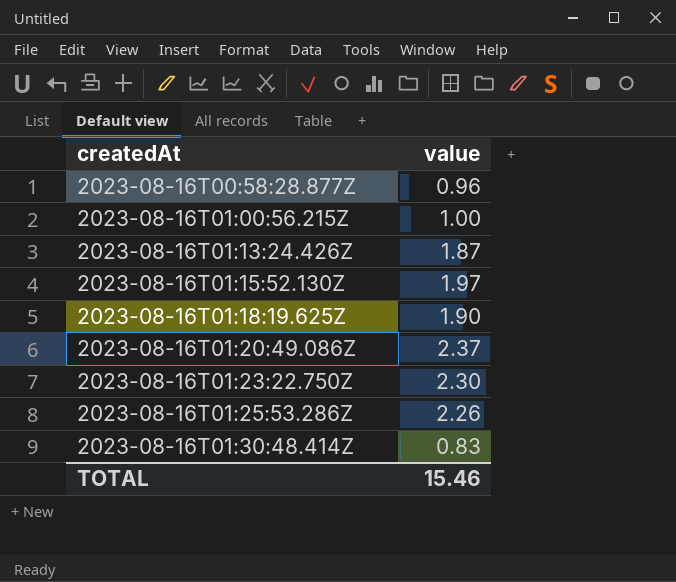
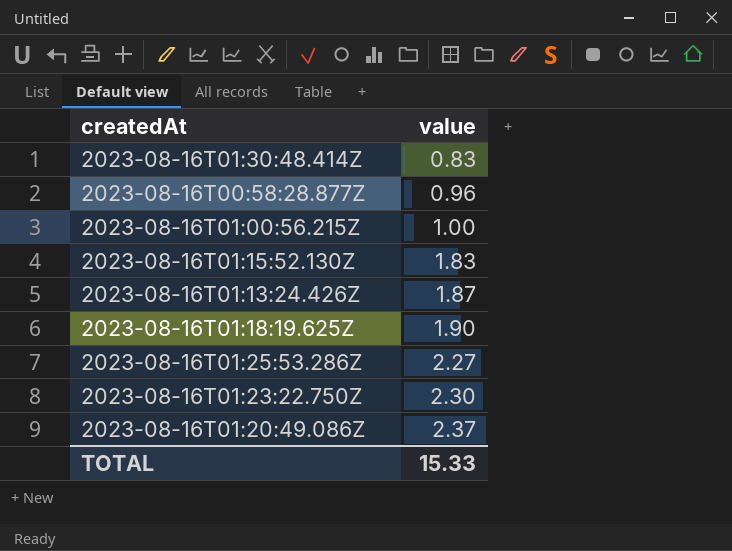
row order: createdAt ascending -> value ascending
2023-08-16T01:15:52.130Z | value: 1.97 -> 1.83
2023-08-16T01:25:53.286Z | value: 2.26 -> 2.27
TOTAL | value: 15.46 -> 15.33

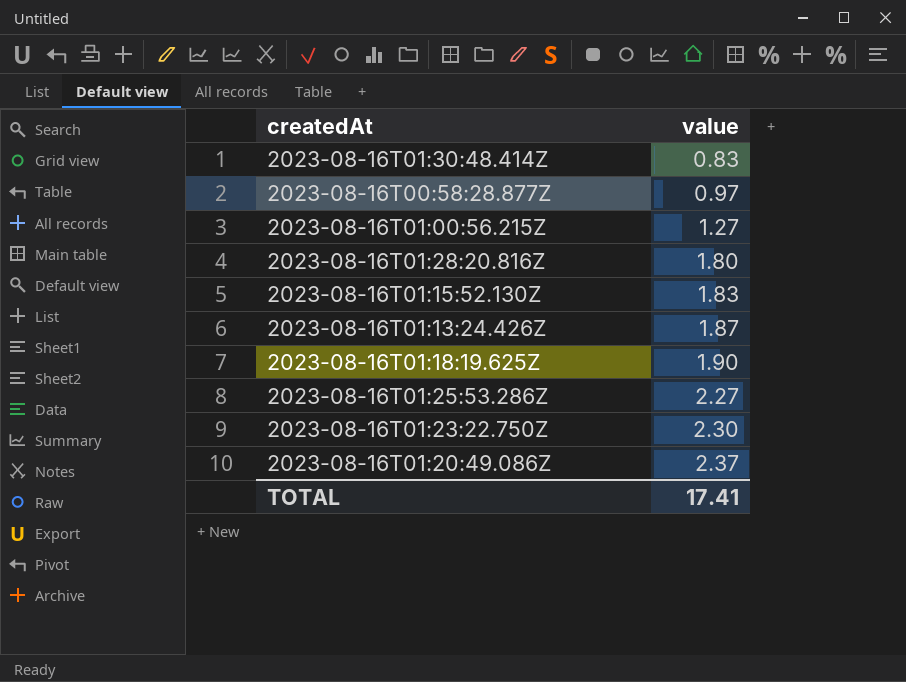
2023-08-16T00:58:28.877Z | value: 0.96 -> 0.97
2023-08-16T01:00:56.215Z | value: 1.00 -> 1.27
row 2023-08-16T01:28:20.816Z: none -> 1.80
TOTAL | value: 15.33 -> 17.41

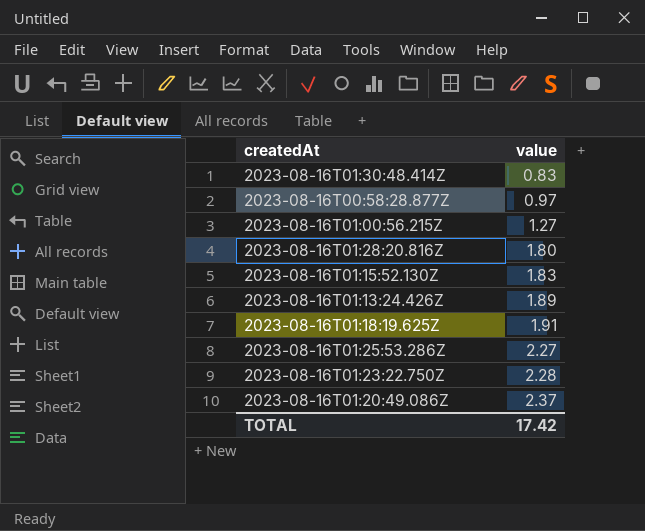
2023-08-16T01:13:24.426Z | value: 1.87 -> 1.89
2023-08-16T01:18:19.625Z | value: 1.90 -> 1.91
2023-08-16T01:23:22.750Z | value: 2.30 -> 2.28
TOTAL | value: 17.41 -> 17.42

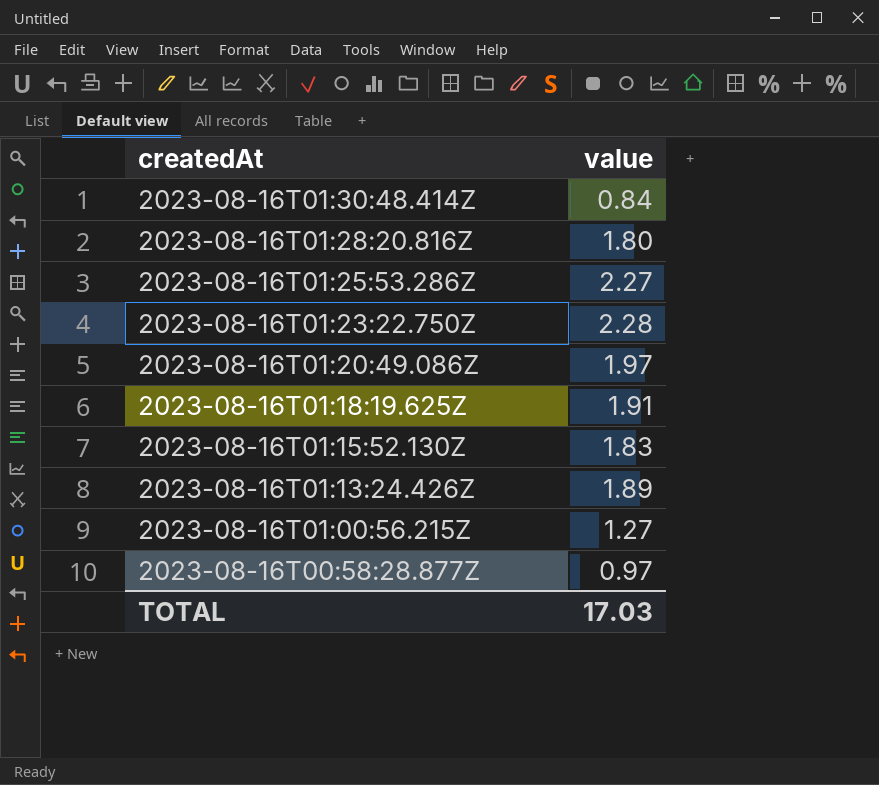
row order: value ascending -> createdAt descending
2023-08-16T01:30:48.414Z | value: 0.83 -> 0.84
2023-08-16T01:20:49.086Z | value: 2.37 -> 1.97
TOTAL | value: 17.42 -> 17.03

